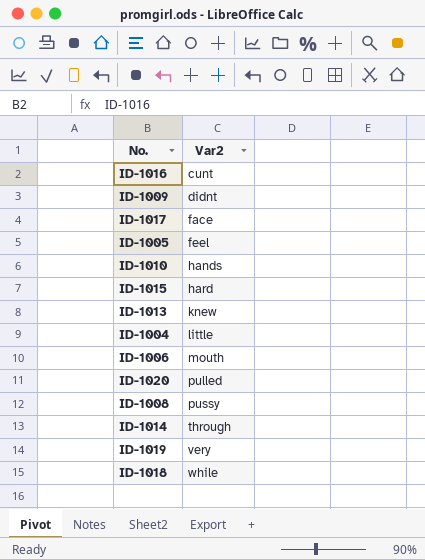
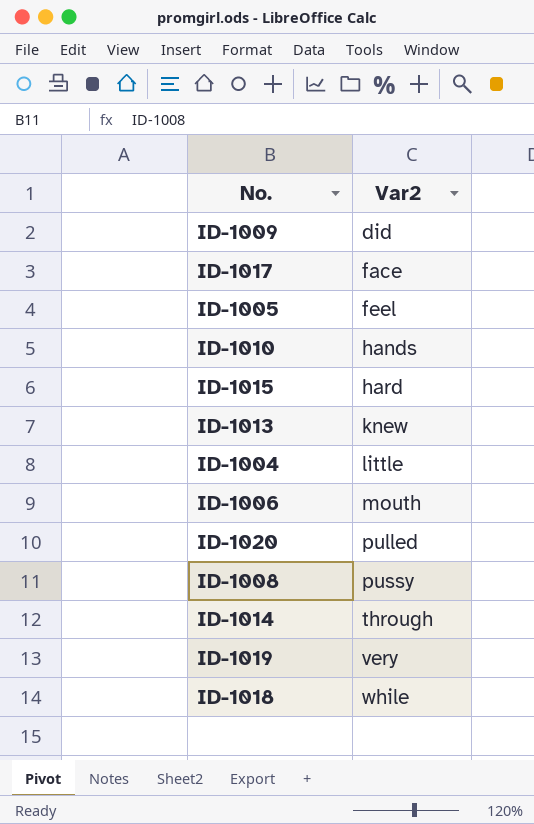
row ID-1016: cunt -> none
ID-1009 | Var2: didnt -> did

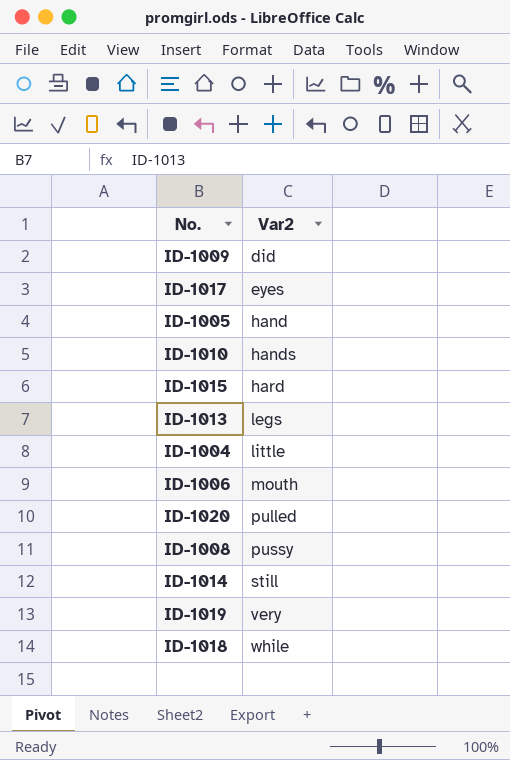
ID-1017 | Var2: face -> eyes
ID-1005 | Var2: feel -> hand
ID-1013 | Var2: knew -> legs
ID-1014 | Var2: through -> still

